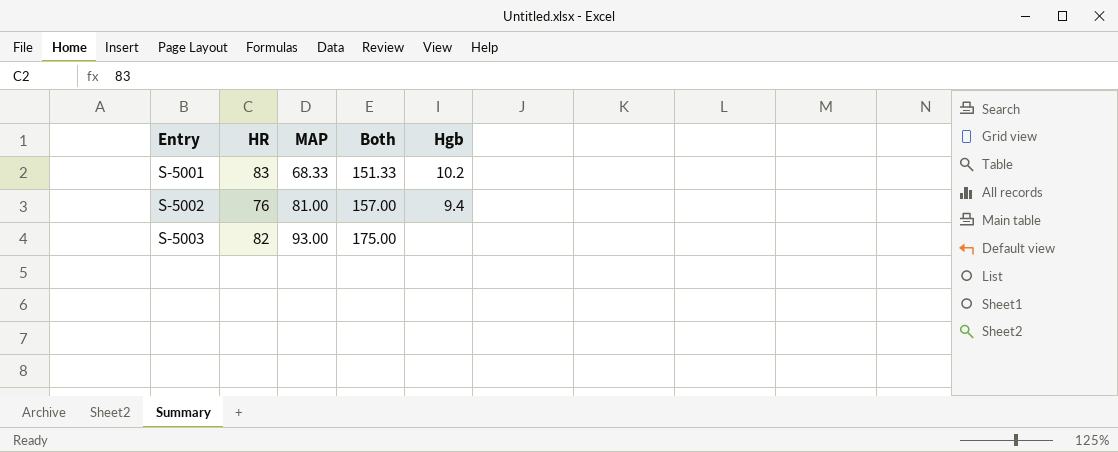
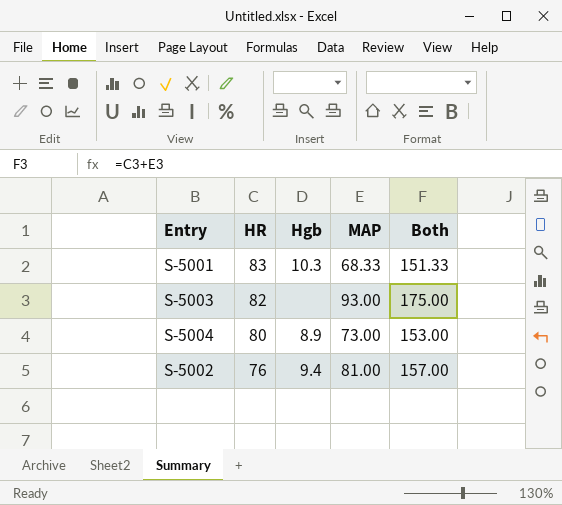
row order: Entry ascending -> HR descending
column Hgb | position: 5 -> 3
S-5001 | Hgb: 10.2 -> 10.3
row S-5004: none -> 80 | 8.9 | 73.00 | 153.00

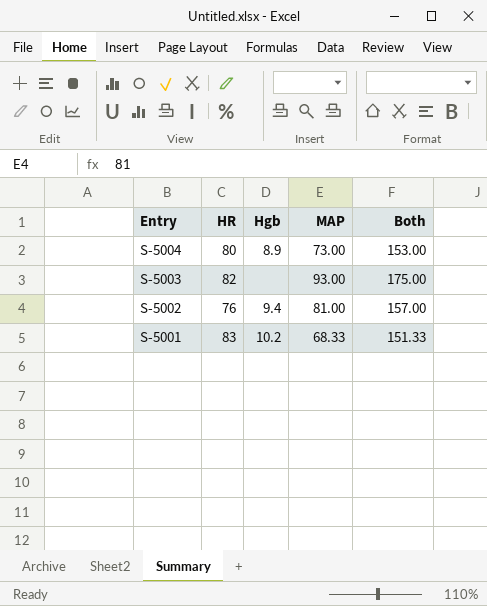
row order: HR descending -> Entry descending
S-5001 | Hgb: 10.3 -> 10.2

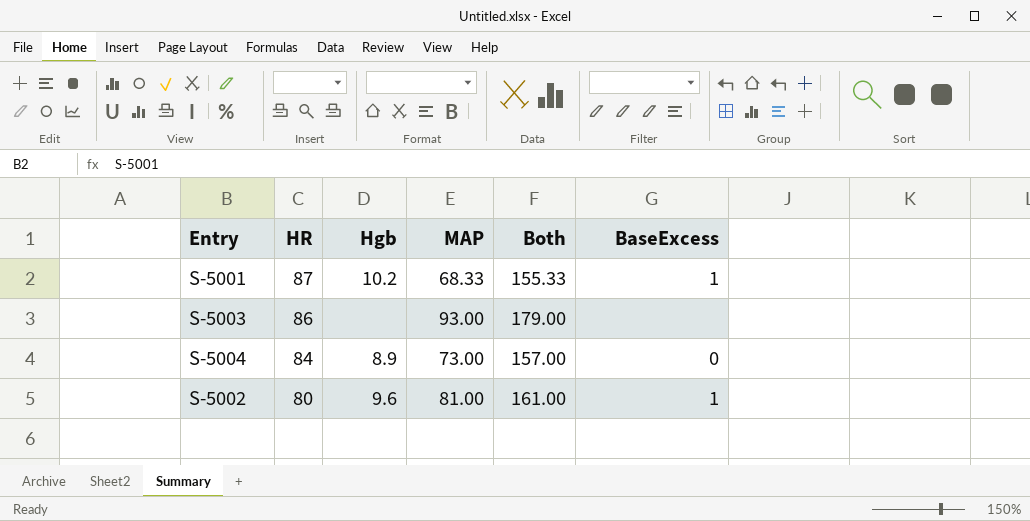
row order: Entry descending -> HR descending
column BaseExcess | position: none -> 6
S-5001 | HR: 83 -> 87
S-5001 | Both: 151.33 -> 155.33
S-5003 | HR: 82 -> 86
S-5003 | Both: 175.00 -> 179.00
S-5004 | HR: 80 -> 84
S-5004 | Both: 153.00 -> 157.00
S-5002 | HR: 76 -> 80
S-5002 | Hgb: 9.4 -> 9.6
S-5002 | Both: 157.00 -> 161.00

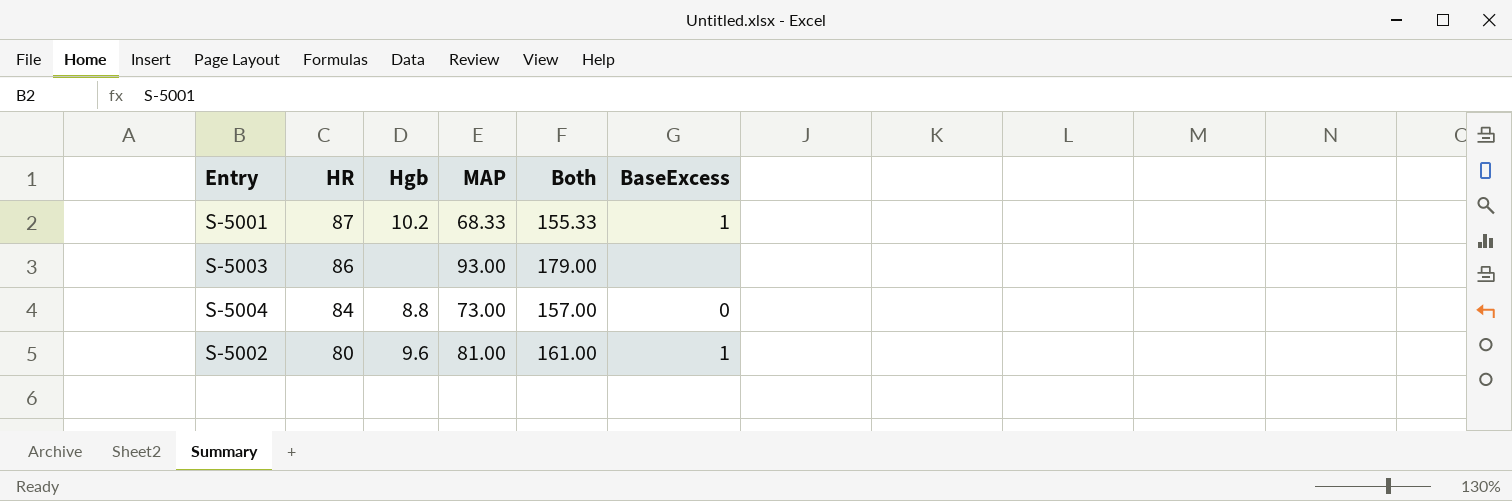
S-5004 | Hgb: 8.9 -> 8.8

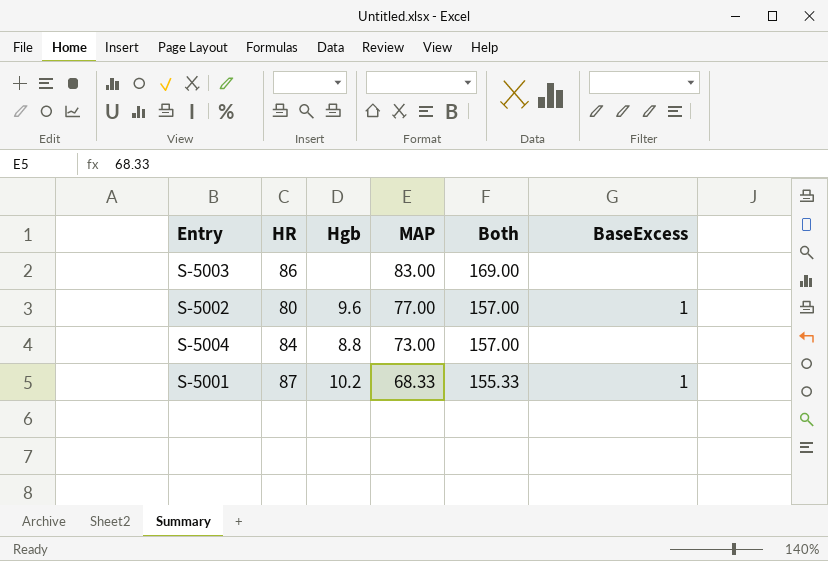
row order: HR descending -> MAP descending
S-5003 | MAP: 93.00 -> 83.00
S-5003 | Both: 179.00 -> 169.00
S-5002 | MAP: 81.00 -> 77.00
S-5002 | Both: 161.00 -> 157.00
S-5004 | BaseExcess: 0 -> none

